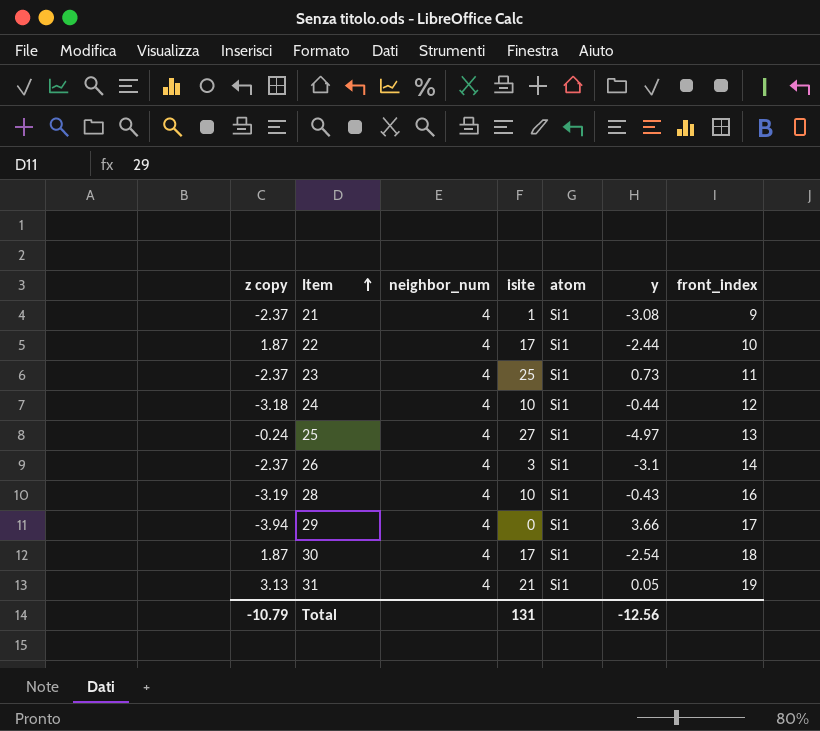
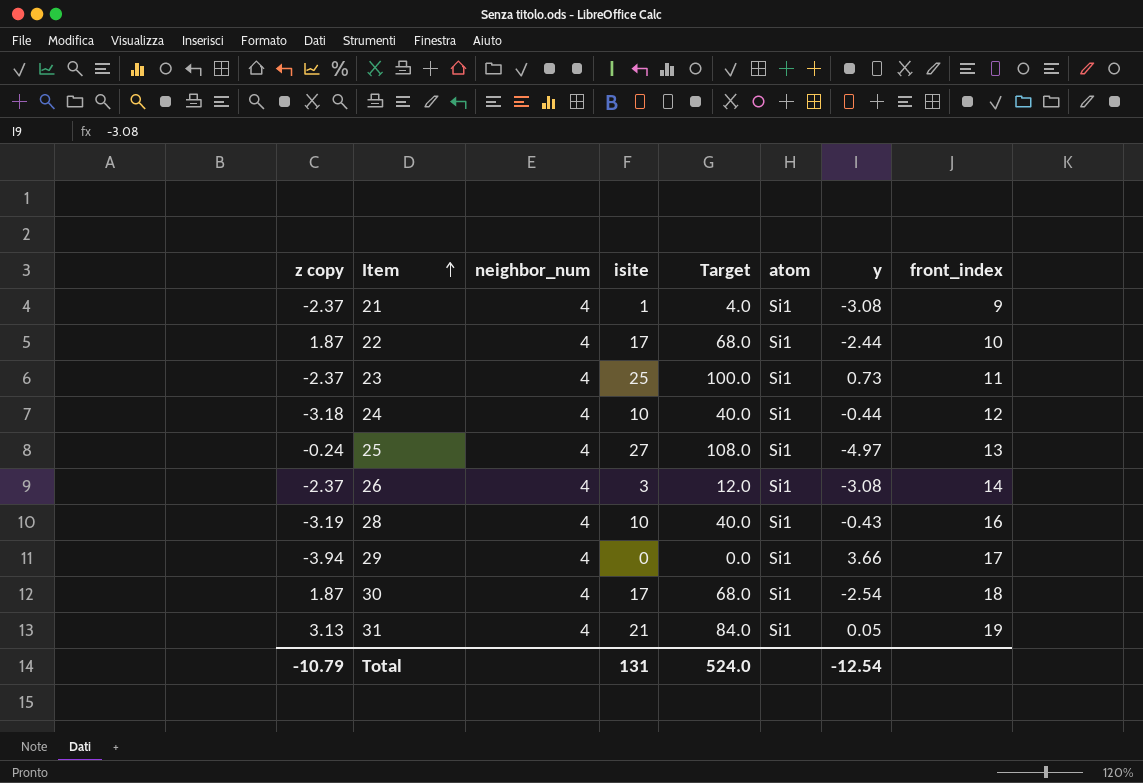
column Target | formula: none -> [isite] * 4
26 | y: -3.1 -> -3.08
Total | y: -12.56 -> -12.54

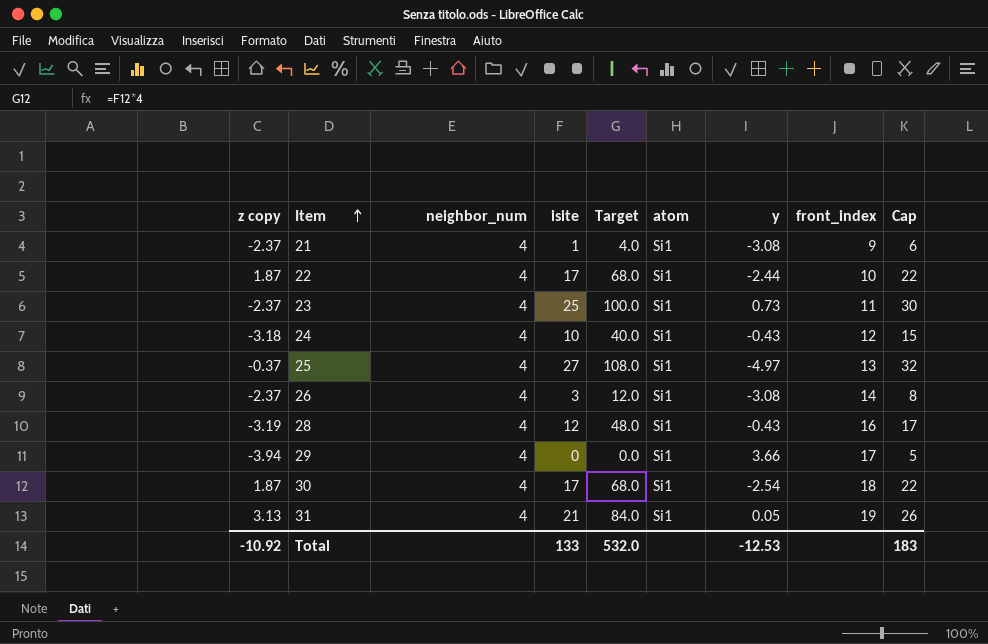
column Cap | formula: none -> [isite] + 5
24 | y: -0.44 -> -0.43
25 | z copy: -0.24 -> -0.37
28 | isite: 10 -> 12
28 | Target: 40.0 -> 48.0
Total | z copy: -10.79 -> -10.92
Total | isite: 131 -> 133
Total | Target: 524.0 -> 532.0
Total | y: -12.54 -> -12.53

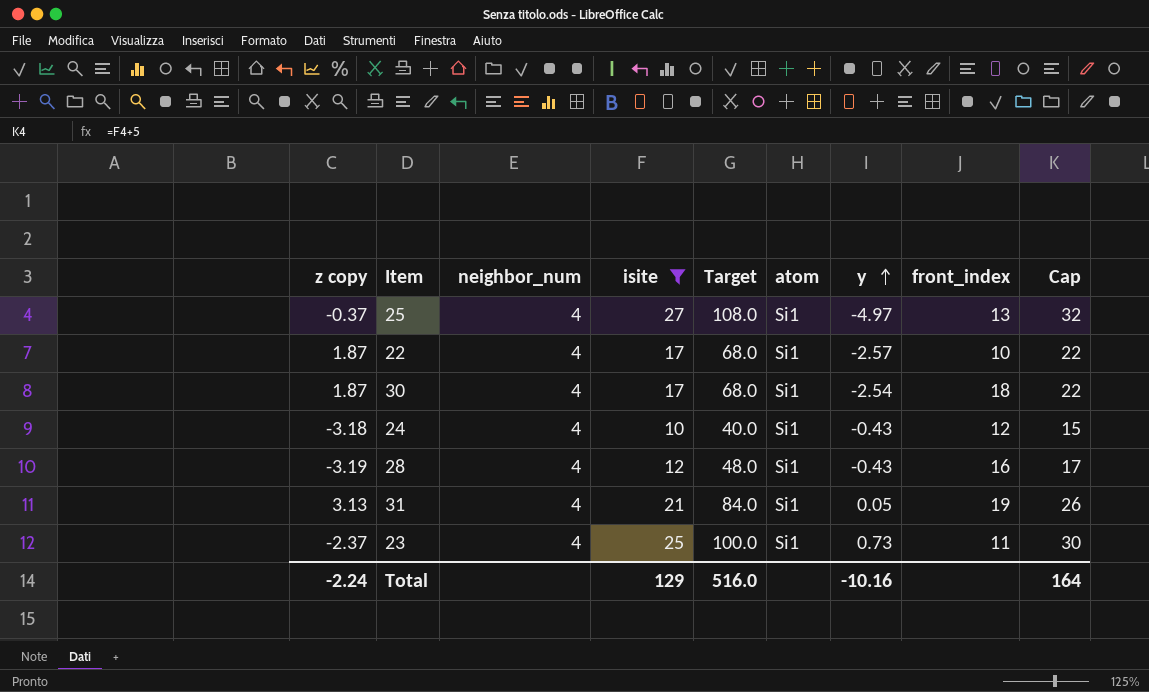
filter: none -> isite >= 10
row order: Item ascending -> y ascending
22 | y: -2.44 -> -2.57
Total | z copy: -10.92 -> -2.24
Total | isite: 133 -> 129
Total | Target: 532.0 -> 516.0
Total | y: -12.53 -> -10.16
Total | Cap: 183 -> 164

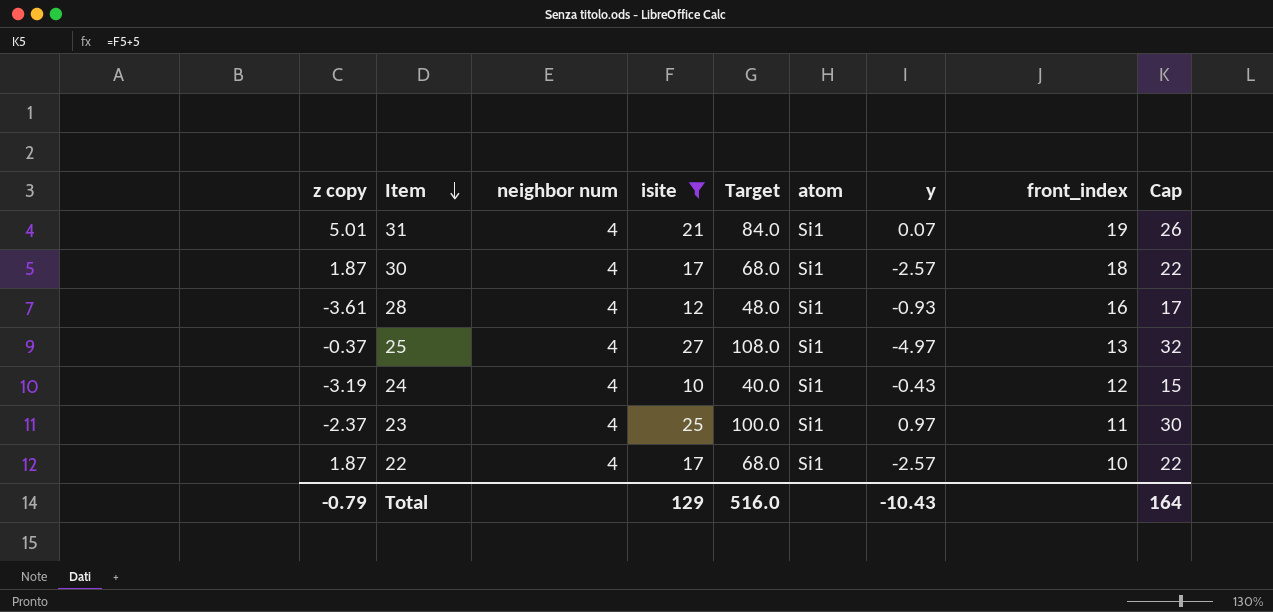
row order: y ascending -> Item descending
column name: neighbor_num -> neighbor num
31 | z copy: 3.13 -> 5.01
31 | y: 0.05 -> 0.07
30 | y: -2.54 -> -2.57
28 | z copy: -3.19 -> -3.61
28 | y: -0.43 -> -0.93
24 | z copy: -3.18 -> -3.19
23 | y: 0.73 -> 0.97
Total | z copy: -2.24 -> -0.79
Total | y: -10.16 -> -10.43

